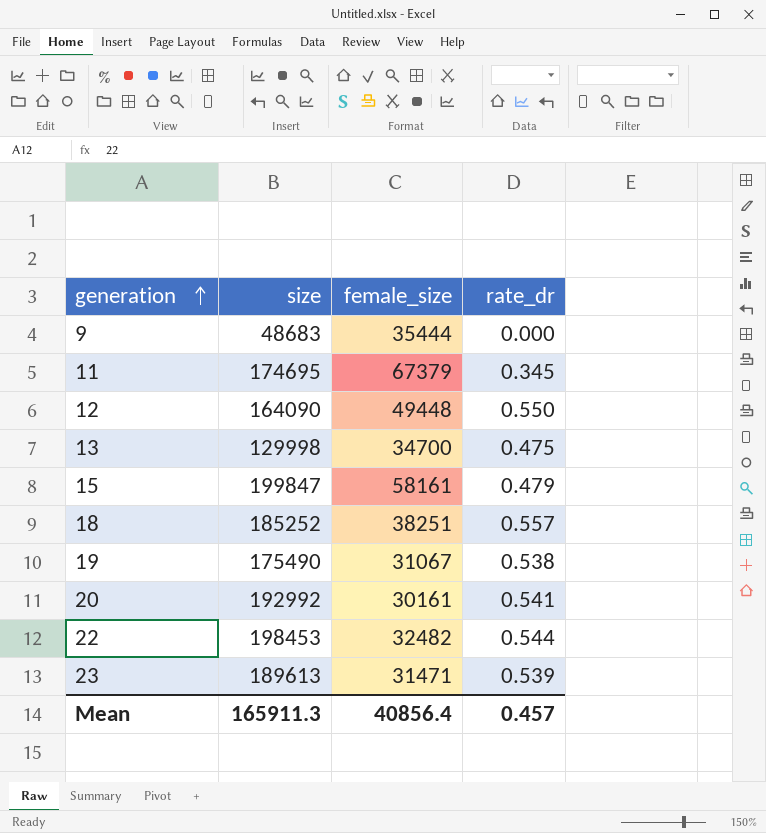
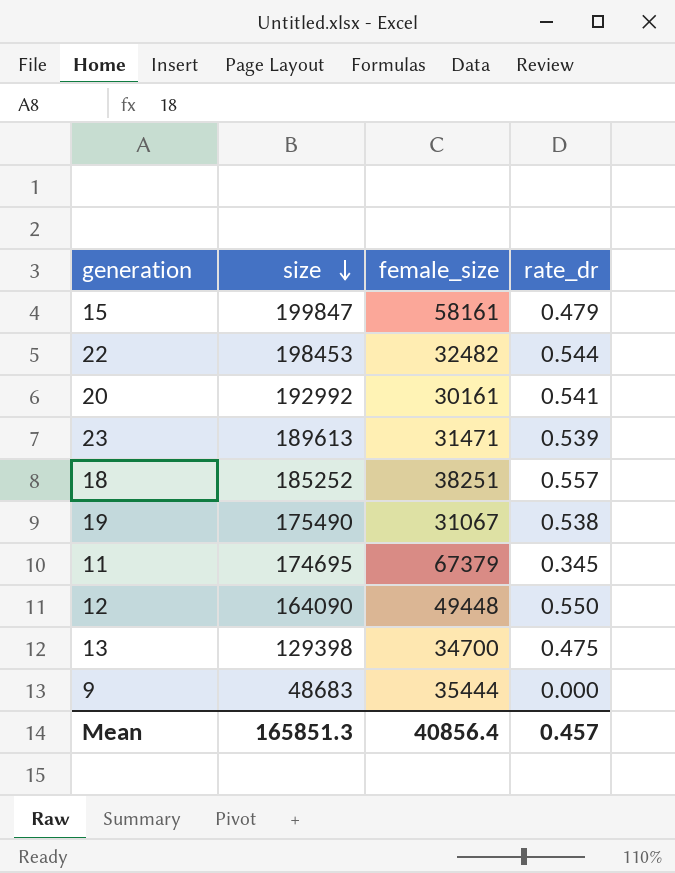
row order: generation ascending -> size descending
13 | size: 129998 -> 129398
Mean | size: 165911.3 -> 165851.3

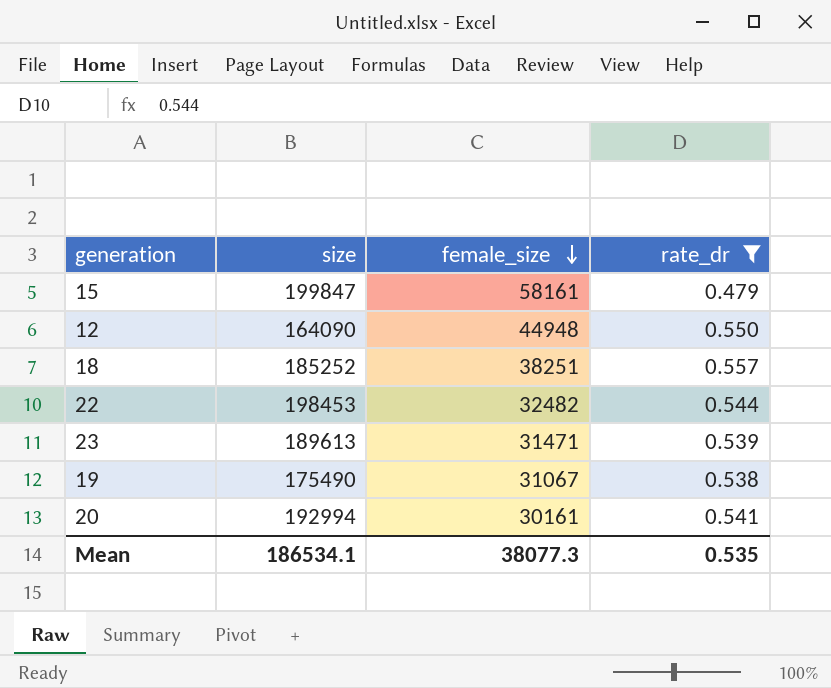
filter: none -> rate_dr >= 0.479
row order: size descending -> female_size descending
12 | female_size: 49448 -> 44948
20 | size: 192992 -> 192994
Mean | size: 165851.3 -> 186534.1
Mean | female_size: 40856.4 -> 38077.3
Mean | rate_dr: 0.457 -> 0.535

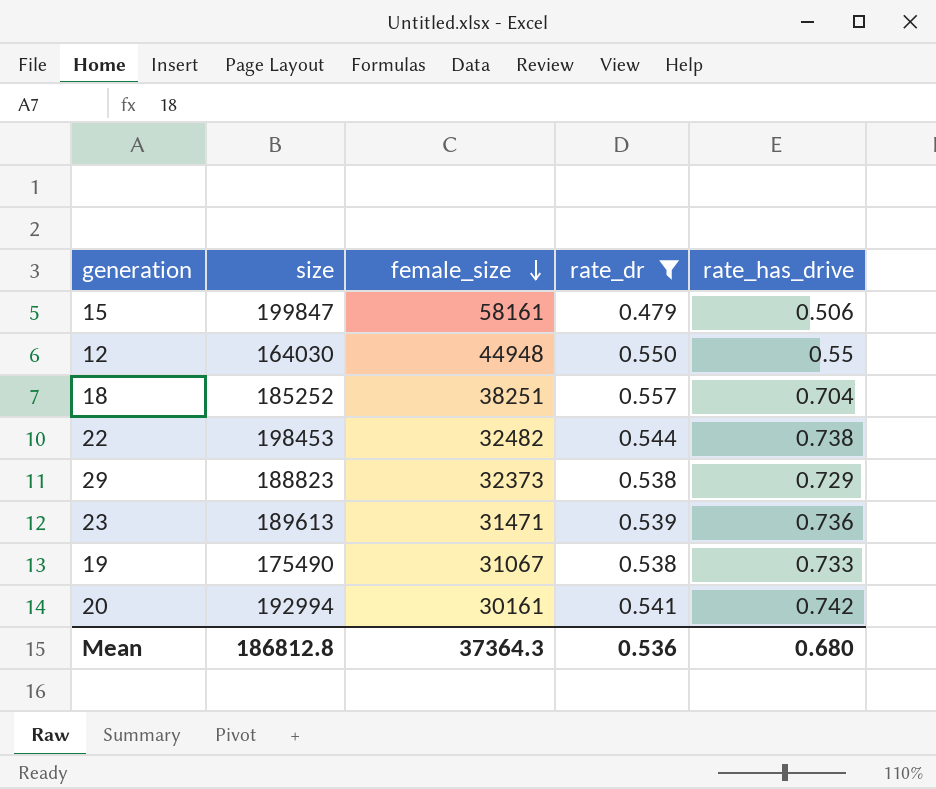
column rate_has_drive | position: none -> 5
12 | size: 164090 -> 164030
row 29: none -> 188823 | 32373 | 0.538 | 0.729
Mean | size: 186534.1 -> 186812.8
Mean | female_size: 38077.3 -> 37364.3
Mean | rate_dr: 0.535 -> 0.536

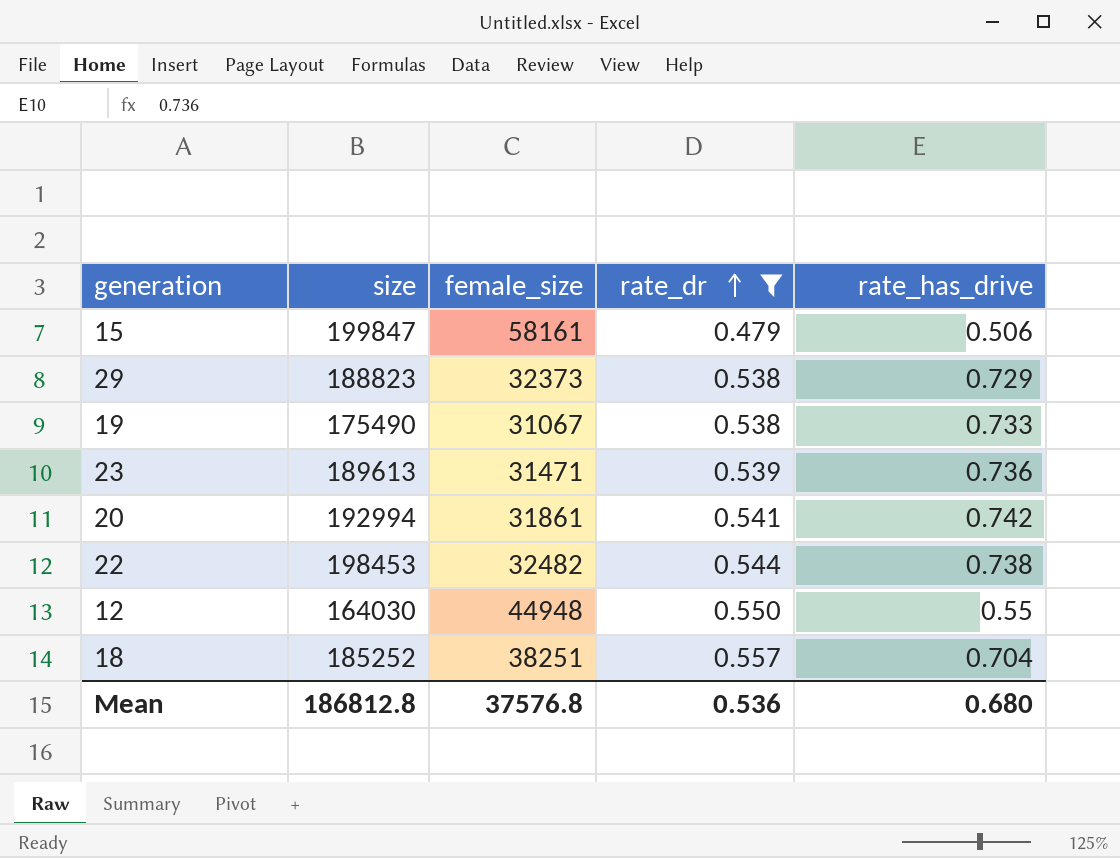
row order: female_size descending -> rate_dr ascending
20 | female_size: 30161 -> 31861
Mean | female_size: 37364.3 -> 37576.8

